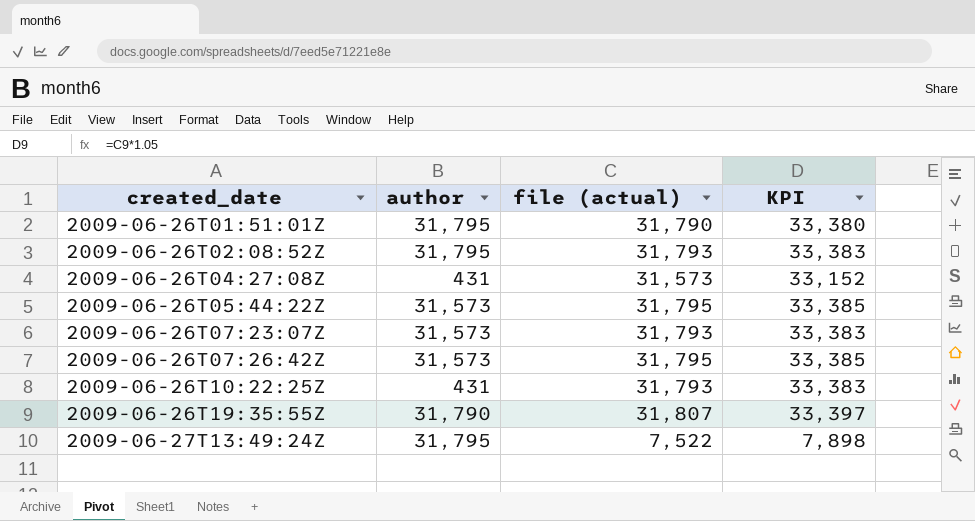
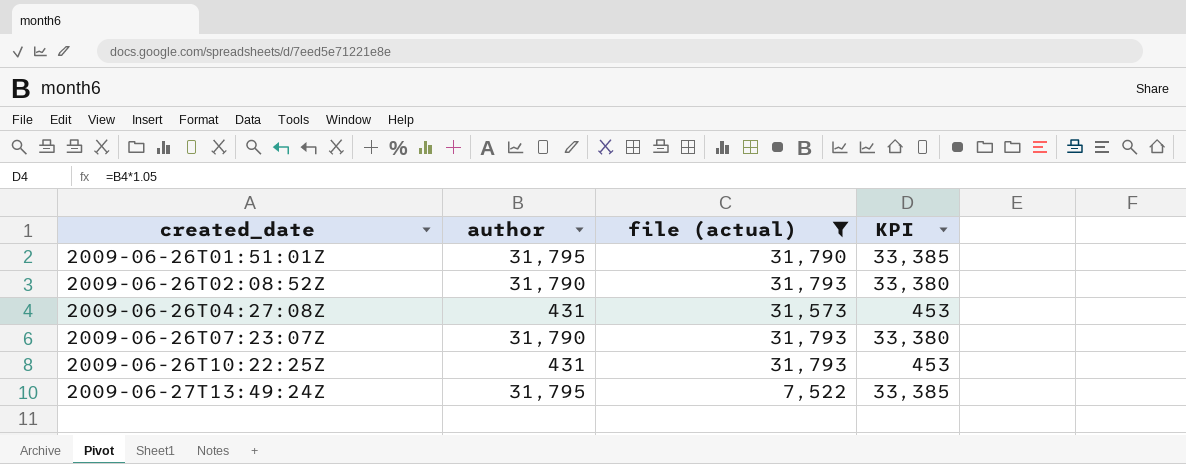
filter: none -> file (actual) <= 31,793
column KPI | formula: [file (actual)] * 1.05 -> [author] * 1.05
2009-06-26T02:08:52Z | author: 31,795 -> 31,790
2009-06-26T07:23:07Z | author: 31,573 -> 31,790

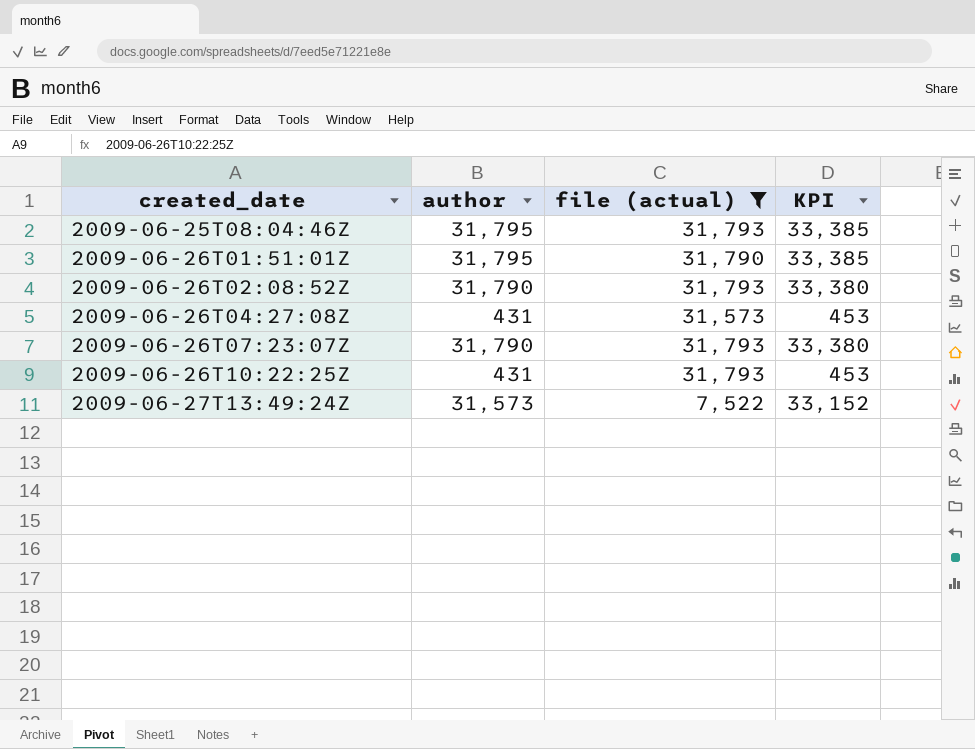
row 2009-06-25T08:04:46Z: none -> 31,795 | 31,793 | 33,385
2009-06-27T13:49:24Z | author: 31,795 -> 31,573
2009-06-27T13:49:24Z | KPI: 33,385 -> 33,152

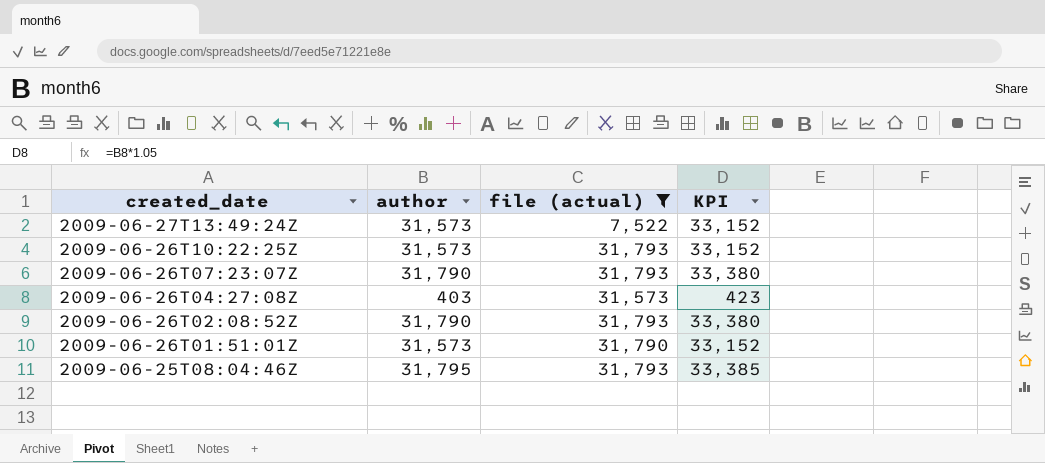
row order: created_date ascending -> created_date descending
2009-06-26T10:22:25Z | author: 431 -> 31,573
2009-06-26T10:22:25Z | KPI: 453 -> 33,152
2009-06-26T04:27:08Z | author: 431 -> 403
2009-06-26T04:27:08Z | KPI: 453 -> 423
2009-06-26T01:51:01Z | author: 31,795 -> 31,573
2009-06-26T01:51:01Z | KPI: 33,385 -> 33,152

